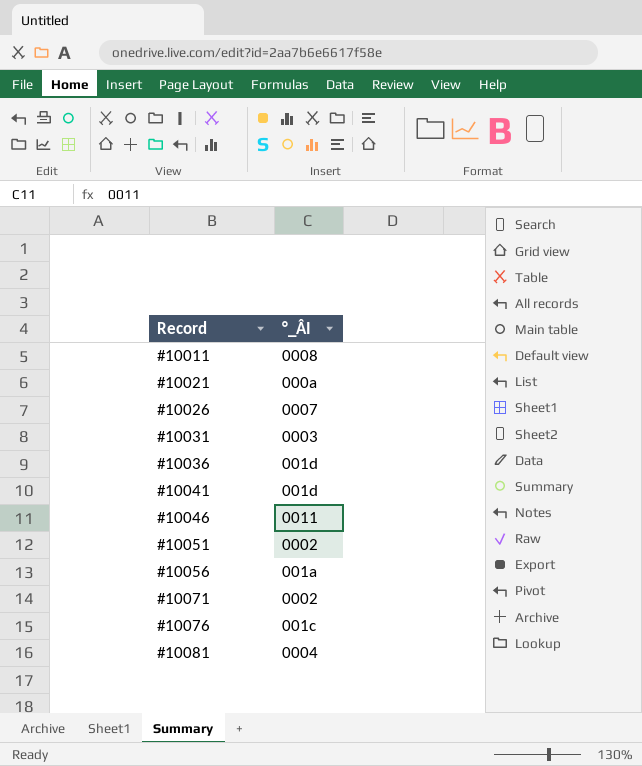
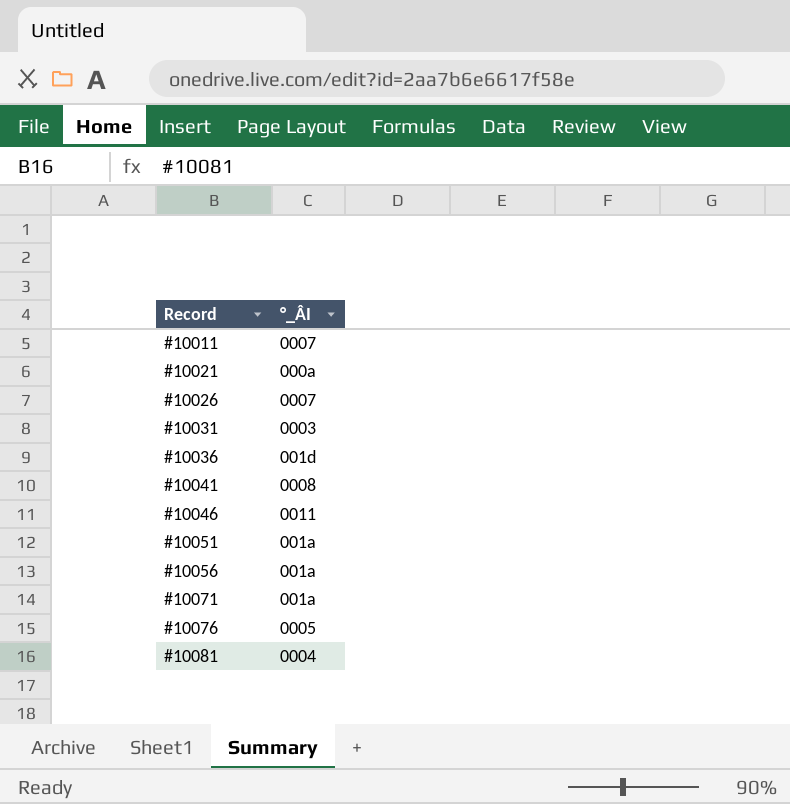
#10011 | °_ÂI: 0008 -> 0007
#10041 | °_ÂI: 001d -> 0008
#10051 | °_ÂI: 0002 -> 001a
#10071 | °_ÂI: 0002 -> 001a
#10076 | °_ÂI: 001c -> 0005

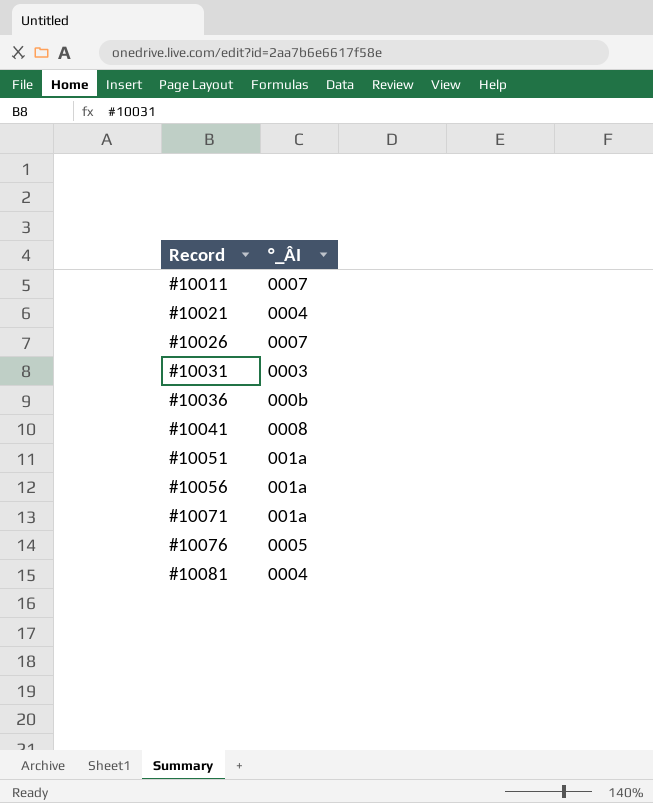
row #10046: 0011 -> none
#10021 | °_ÂI: 000a -> 0004
#10036 | °_ÂI: 001d -> 000b

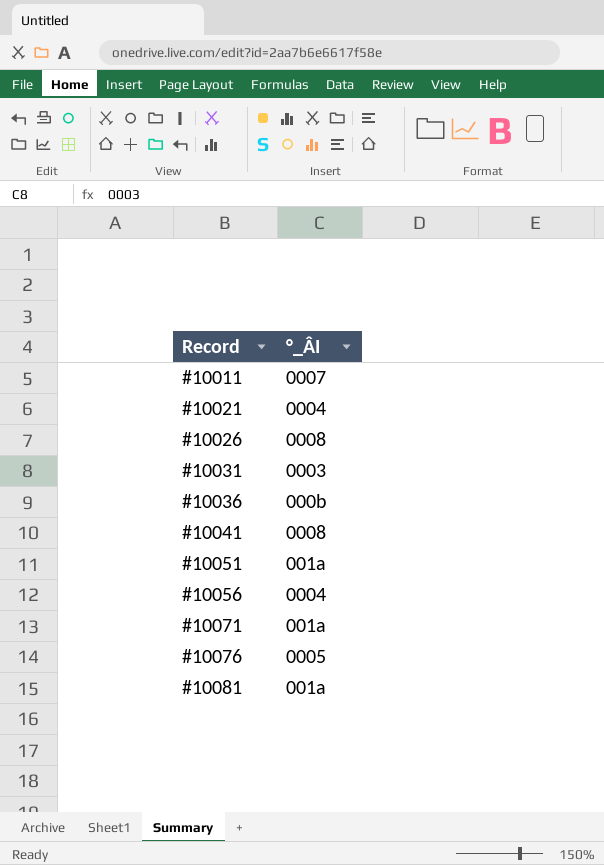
#10026 | °_ÂI: 0007 -> 0008
#10056 | °_ÂI: 001a -> 0004
#10081 | °_ÂI: 0004 -> 001a

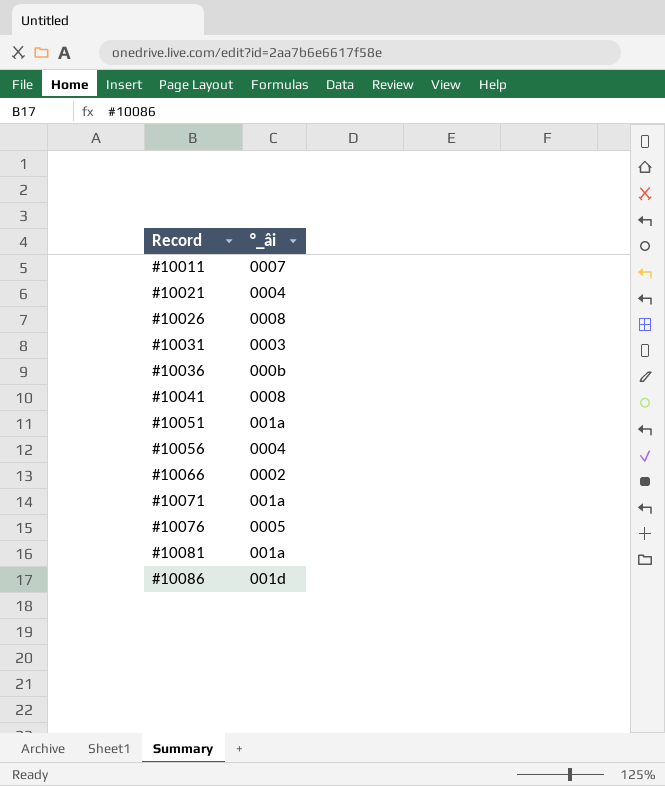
column name: °_ÂI -> °_âi
row #10066: none -> 0002
row #10086: none -> 001d

